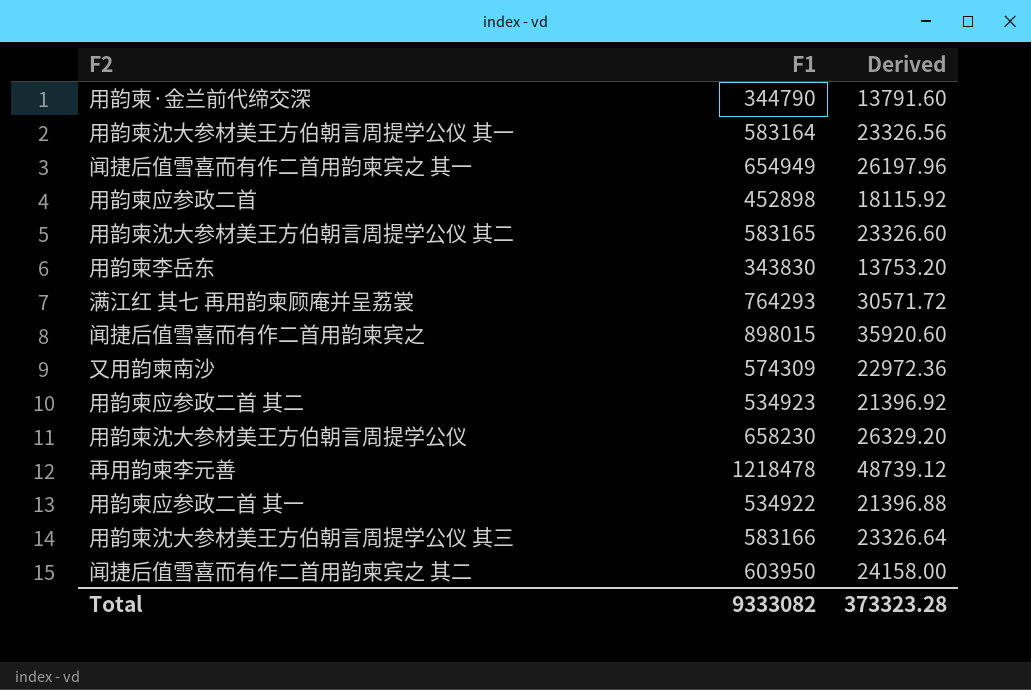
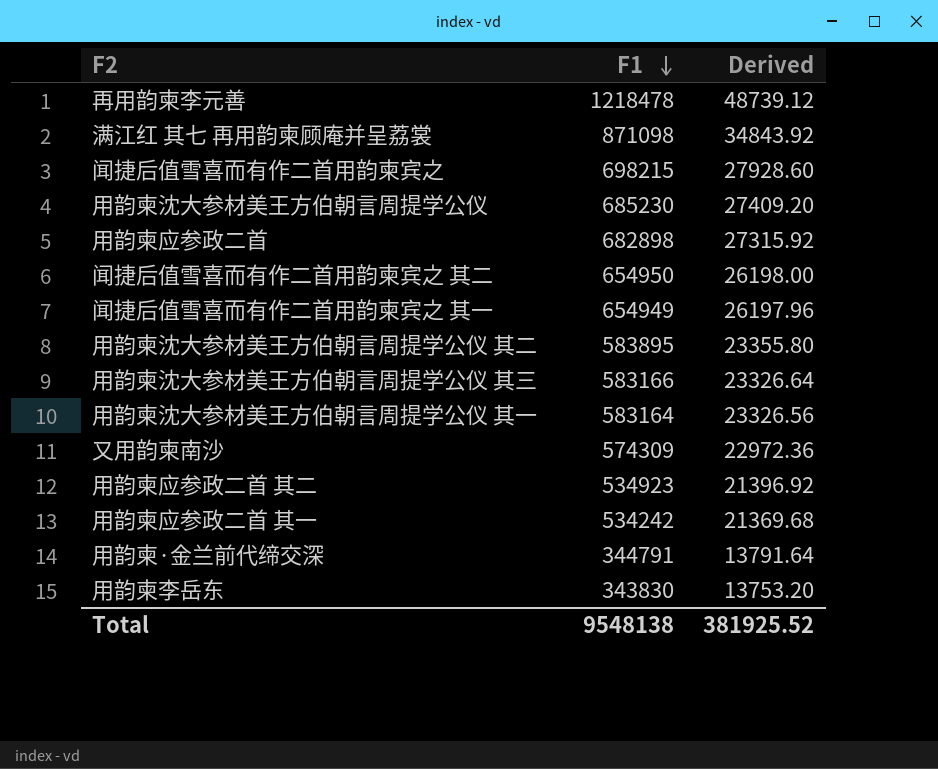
row order: none -> F1 descending
满江红 其七 再用韵柬顾庵并呈荔裳 | F1: 764293 -> 871098
满江红 其七 再用韵柬顾庵并呈荔裳 | Derived: 30571.72 -> 34843.92
闻捷后值雪喜而有作二首用韵柬宾之 | F1: 898015 -> 698215
闻捷后值雪喜而有作二首用韵柬宾之 | Derived: 35920.60 -> 27928.60
用韵柬沈大参材美王方伯朝言周提学公仪 | F1: 658230 -> 685230
用韵柬沈大参材美王方伯朝言周提学公仪 | Derived: 26329.20 -> 27409.20
用韵柬应参政二首 | F1: 452898 -> 682898
用韵柬应参政二首 | Derived: 18115.92 -> 27315.92
闻捷后值雪喜而有作二首用韵柬宾之 其二 | F1: 603950 -> 654950
闻捷后值雪喜而有作二首用韵柬宾之 其二 | Derived: 24158.00 -> 26198.00
用韵柬沈大参材美王方伯朝言周提学公仪 其二 | F1: 583165 -> 583895
用韵柬沈大参材美王方伯朝言周提学公仪 其二 | Derived: 23326.60 -> 23355.80
用韵柬应参政二首 其一 | F1: 534922 -> 534242
用韵柬应参政二首 其一 | Derived: 21396.88 -> 21369.68
用韵柬·金兰前代缔交深 | F1: 344790 -> 344791
用韵柬·金兰前代缔交深 | Derived: 13791.60 -> 13791.64
Total | F1: 9333082 -> 9548138
Total | Derived: 373323.28 -> 381925.52

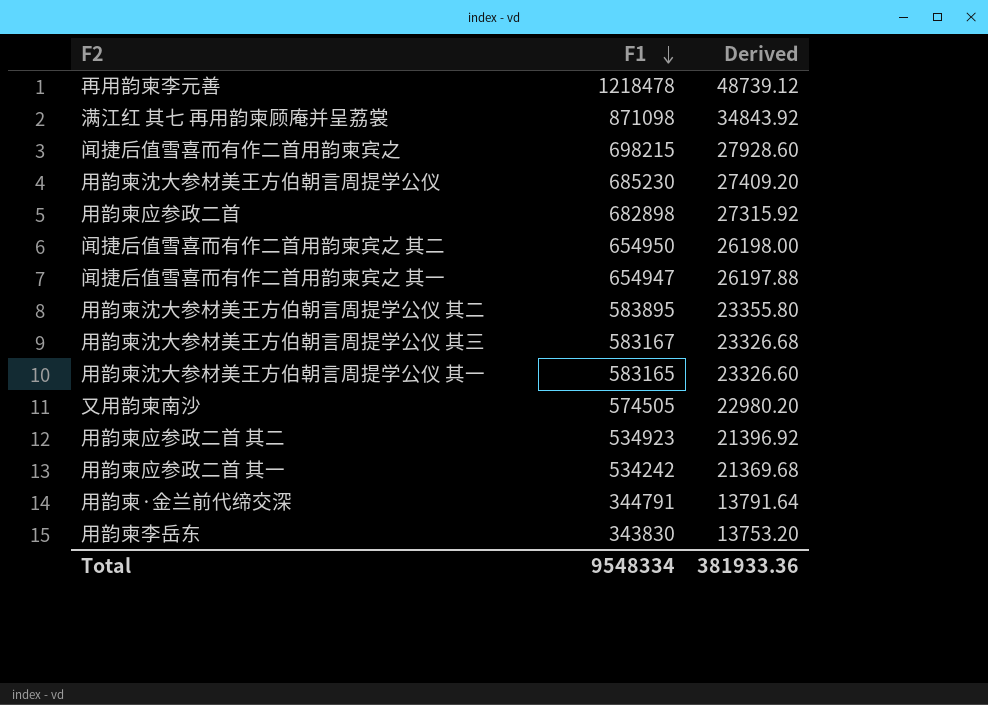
闻捷后值雪喜而有作二首用韵柬宾之 其一 | F1: 654949 -> 654947
闻捷后值雪喜而有作二首用韵柬宾之 其一 | Derived: 26197.96 -> 26197.88
用韵柬沈大参材美王方伯朝言周提学公仪 其三 | F1: 583166 -> 583167
用韵柬沈大参材美王方伯朝言周提学公仪 其三 | Derived: 23326.64 -> 23326.68
用韵柬沈大参材美王方伯朝言周提学公仪 其一 | F1: 583164 -> 583165
用韵柬沈大参材美王方伯朝言周提学公仪 其一 | Derived: 23326.56 -> 23326.60
又用韵柬南沙 | F1: 574309 -> 574505
又用韵柬南沙 | Derived: 22972.36 -> 22980.20
Total | F1: 9548138 -> 9548334
Total | Derived: 381925.52 -> 381933.36

